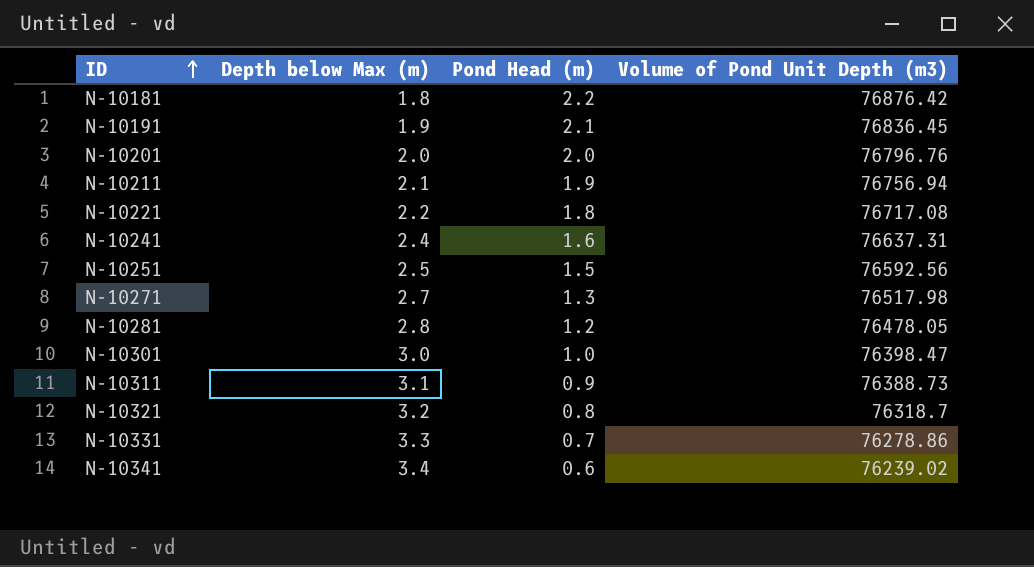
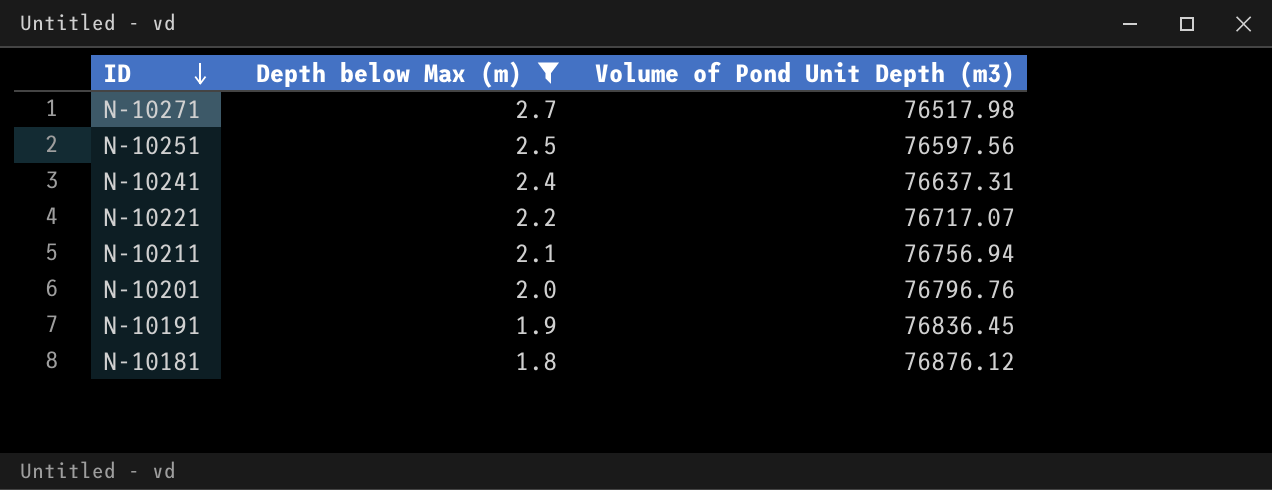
filter: none -> Depth below Max (m) <= 2.7
row order: ID ascending -> ID descending
column Pond Head (m) | position: 3 -> none
N-10251 | Volume of Pond Unit Depth (m3): 76592.56 -> 76597.56
N-10221 | Volume of Pond Unit Depth (m3): 76717.08 -> 76717.07
N-10181 | Volume of Pond Unit Depth (m3): 76876.42 -> 76876.12

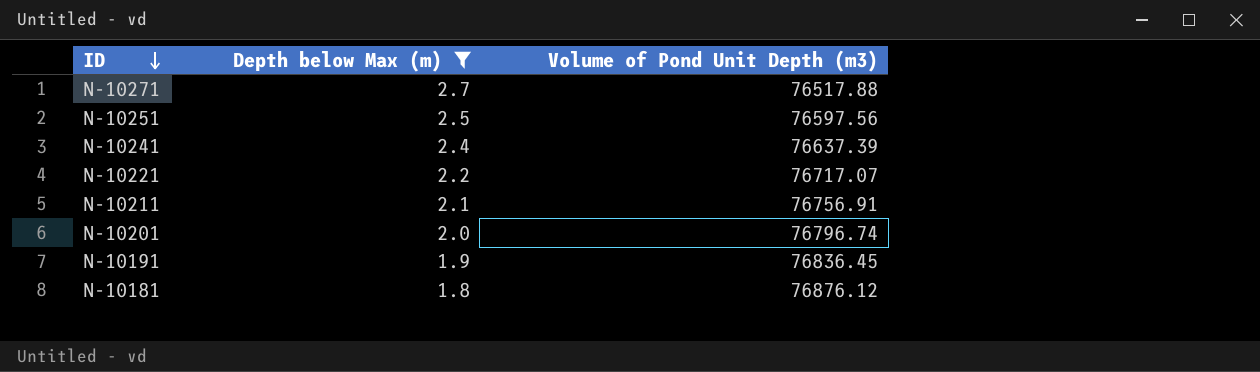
N-10271 | Volume of Pond Unit Depth (m3): 76517.98 -> 76517.88
N-10241 | Volume of Pond Unit Depth (m3): 76637.31 -> 76637.39
N-10211 | Volume of Pond Unit Depth (m3): 76756.94 -> 76756.91
N-10201 | Volume of Pond Unit Depth (m3): 76796.76 -> 76796.74

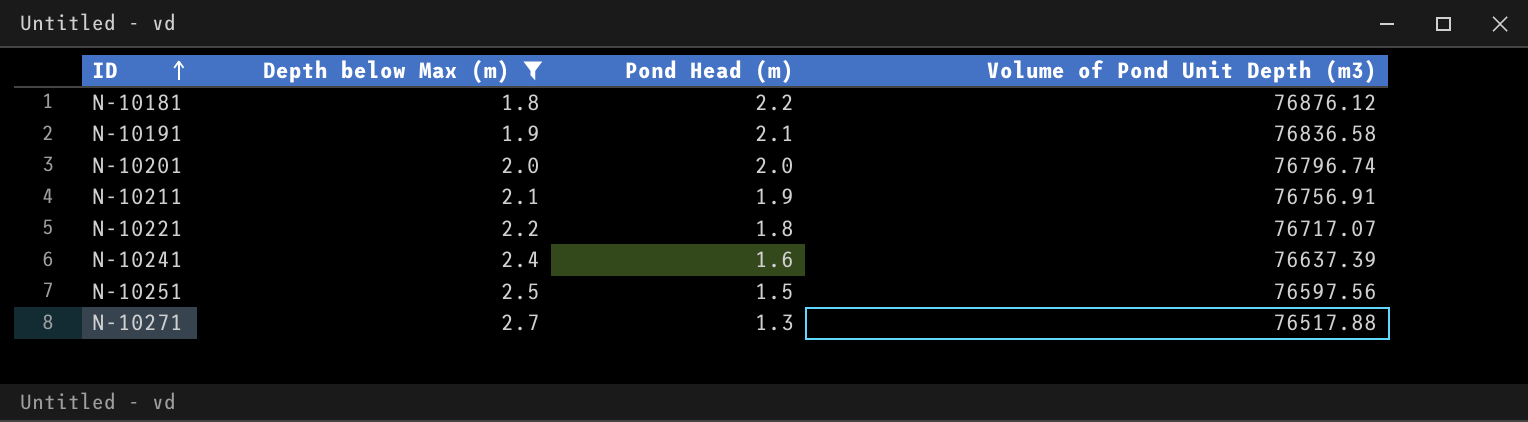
row order: ID descending -> ID ascending
column Pond Head (m) | position: none -> 3
N-10191 | Volume of Pond Unit Depth (m3): 76836.45 -> 76836.58

